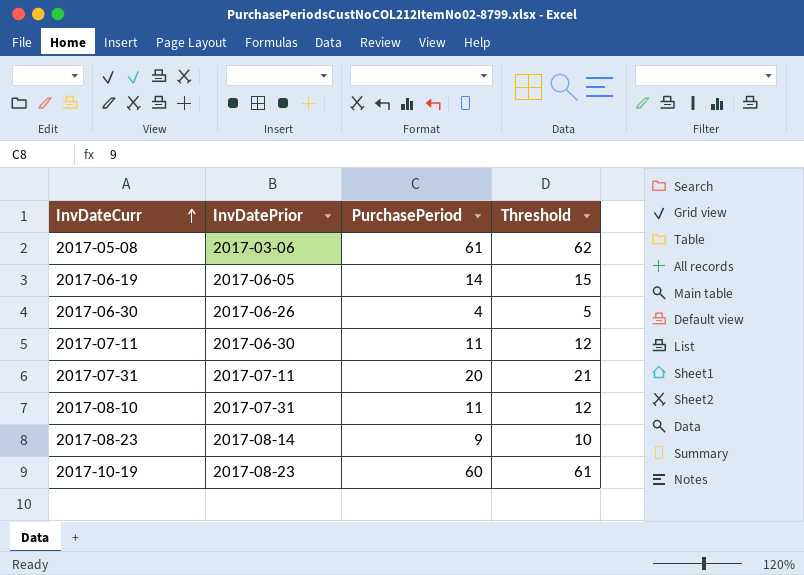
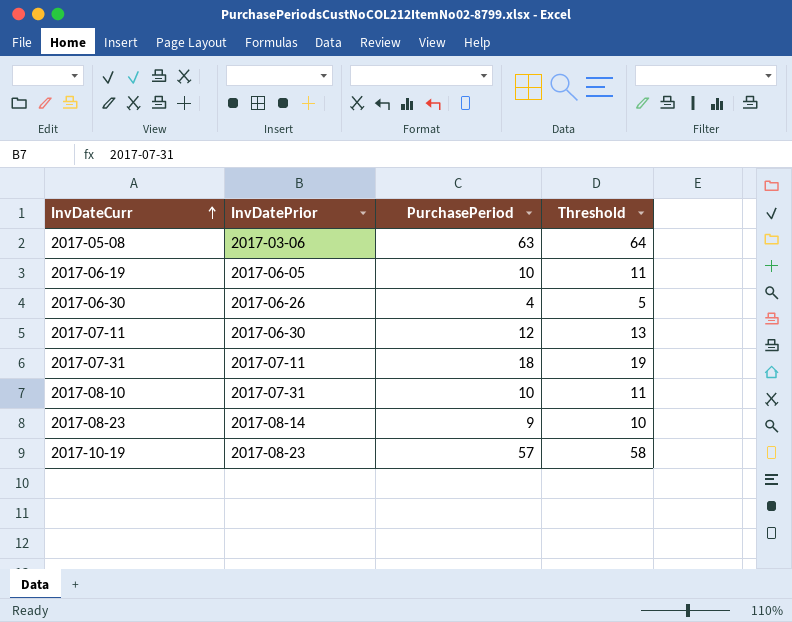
2017-05-08 | PurchasePeriod: 61 -> 63
2017-05-08 | Threshold: 62 -> 64
2017-06-19 | PurchasePeriod: 14 -> 10
2017-06-19 | Threshold: 15 -> 11
2017-07-11 | PurchasePeriod: 11 -> 12
2017-07-11 | Threshold: 12 -> 13
2017-07-31 | PurchasePeriod: 20 -> 18
2017-07-31 | Threshold: 21 -> 19
2017-08-10 | PurchasePeriod: 11 -> 10
2017-08-10 | Threshold: 12 -> 11
2017-10-19 | PurchasePeriod: 60 -> 57
2017-10-19 | Threshold: 61 -> 58

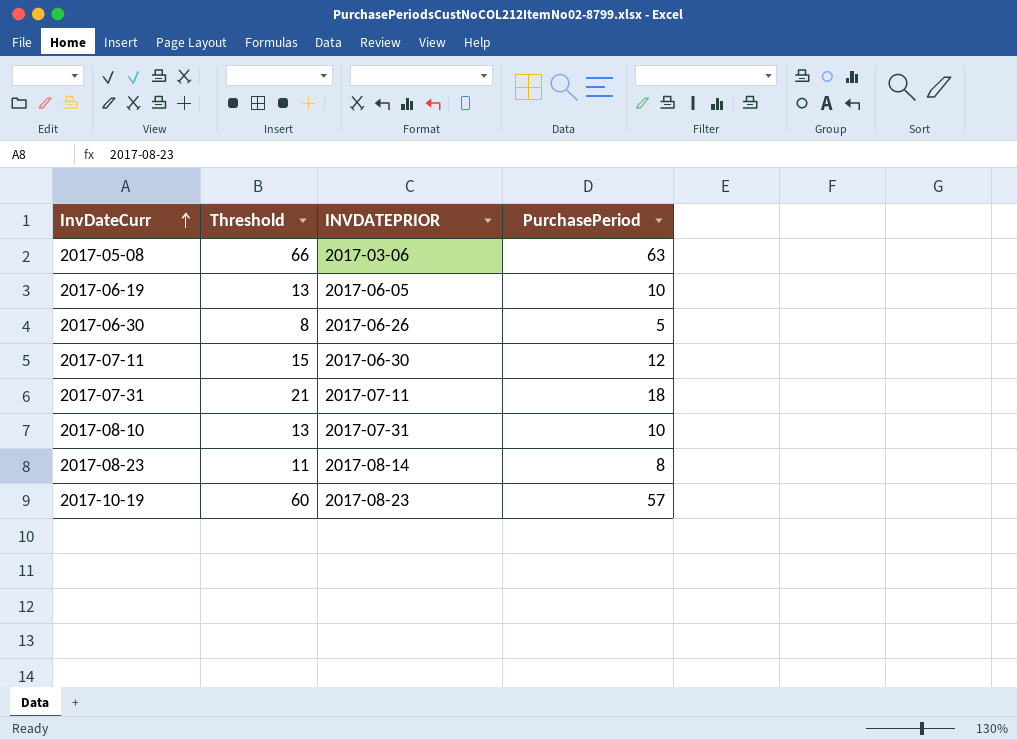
column Threshold | formula: [PurchasePeriod] + 1 -> [PurchasePeriod] + 3
column Threshold | position: 4 -> 2
column name: InvDatePrior -> INVDATEPRIOR
2017-06-30 | PurchasePeriod: 4 -> 5
2017-08-23 | PurchasePeriod: 9 -> 8

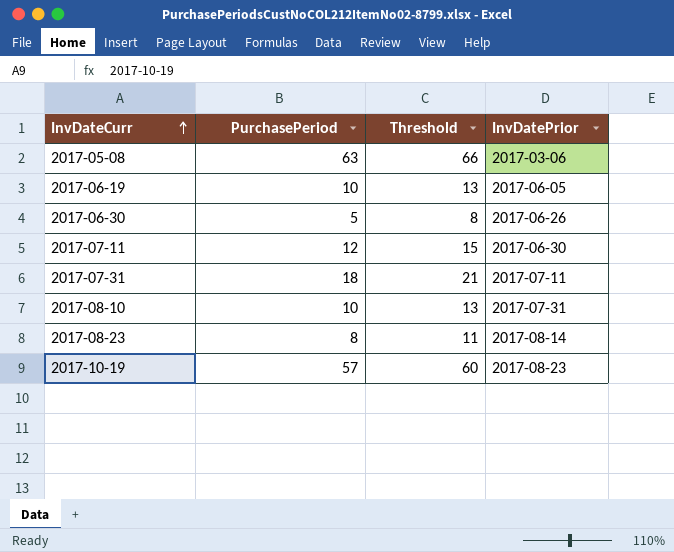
column PurchasePeriod | position: 4 -> 2
column name: INVDATEPRIOR -> InvDatePrior

